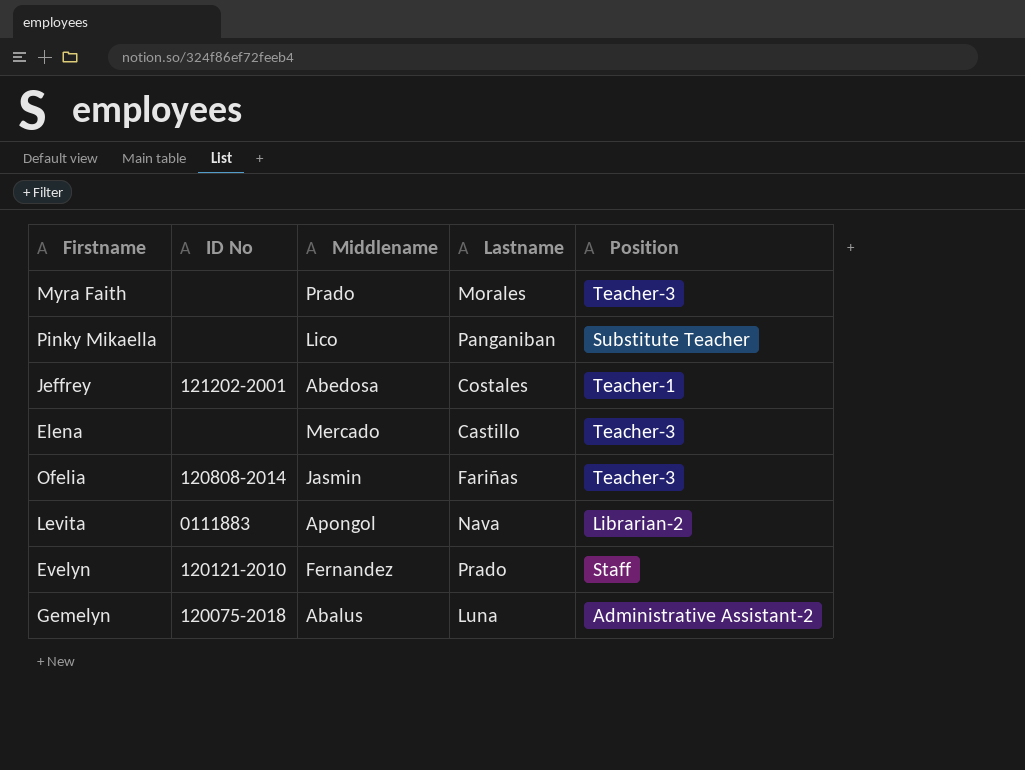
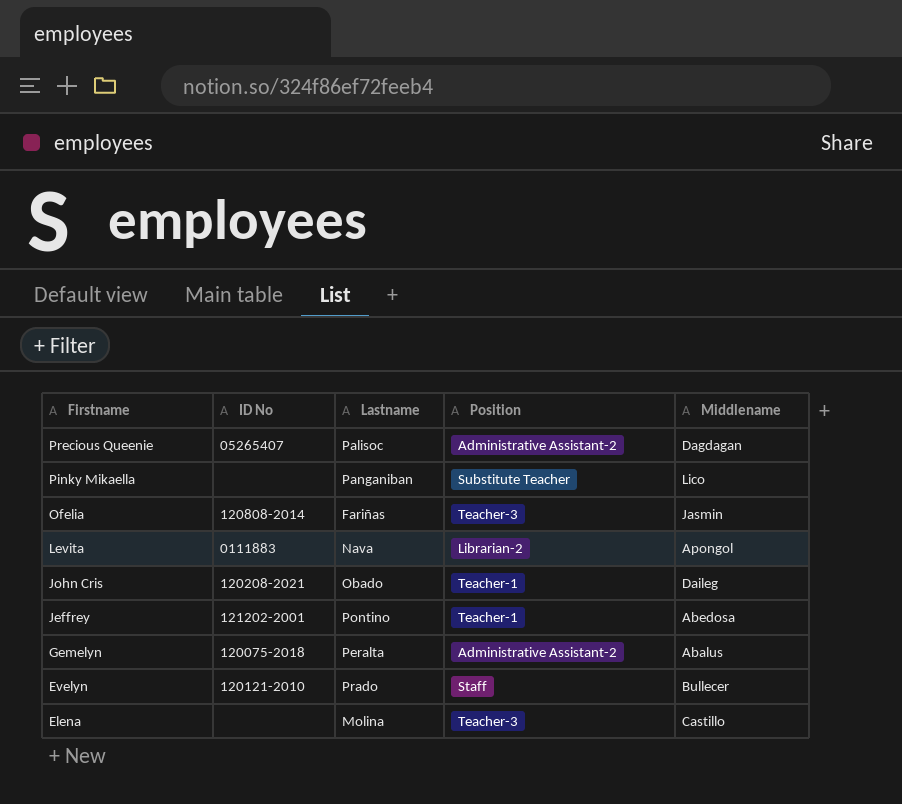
row order: none -> Firstname descending
column Middlename | position: 3 -> 5
row Myra Faith: none | Prado | Morales | Teacher-3 -> none
row Precious Queenie: none -> 05265407 | Palisoc | Administrative Assistant-2 | Dagdagan
row John Cris: none -> 120208-2021 | Obado | Teacher-1 | Daileg
Jeffrey | Lastname: Costales -> Pontino
Gemelyn | Lastname: Luna -> Peralta
Evelyn | Middlename: Fernandez -> Bullecer
Elena | Lastname: Castillo -> Molina
Elena | Middlename: Mercado -> Castillo

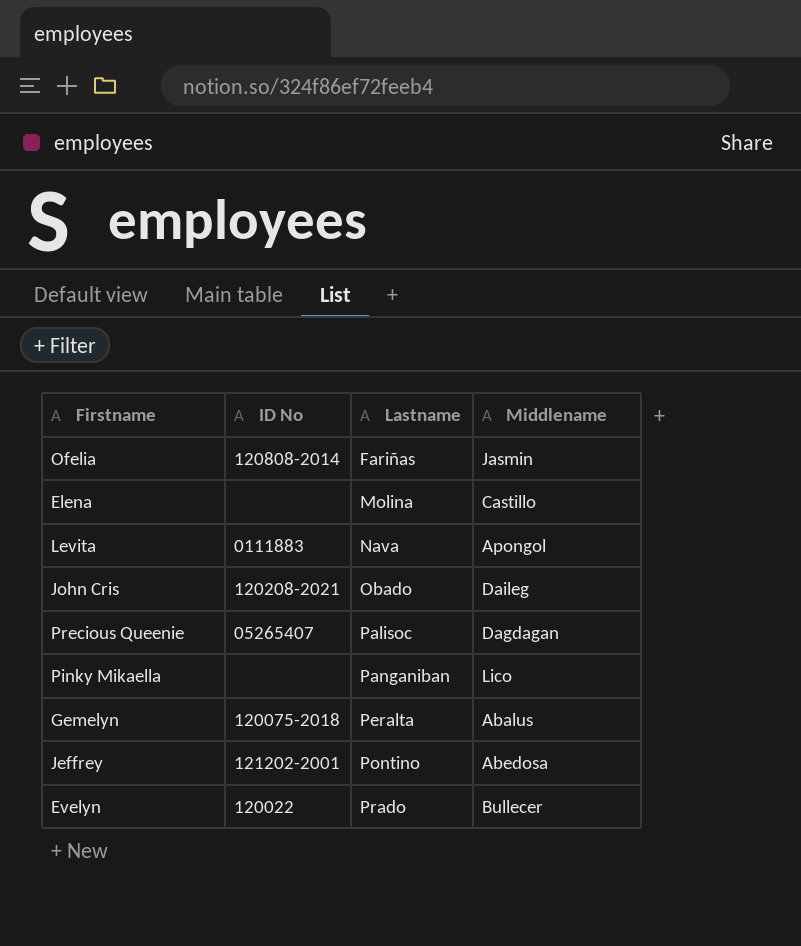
row order: Firstname descending -> Lastname ascending
column Position | position: 4 -> none
Evelyn | ID No: 120121-2010 -> 120022

